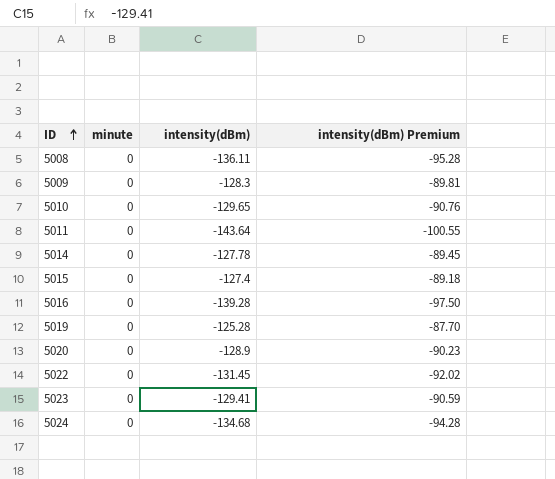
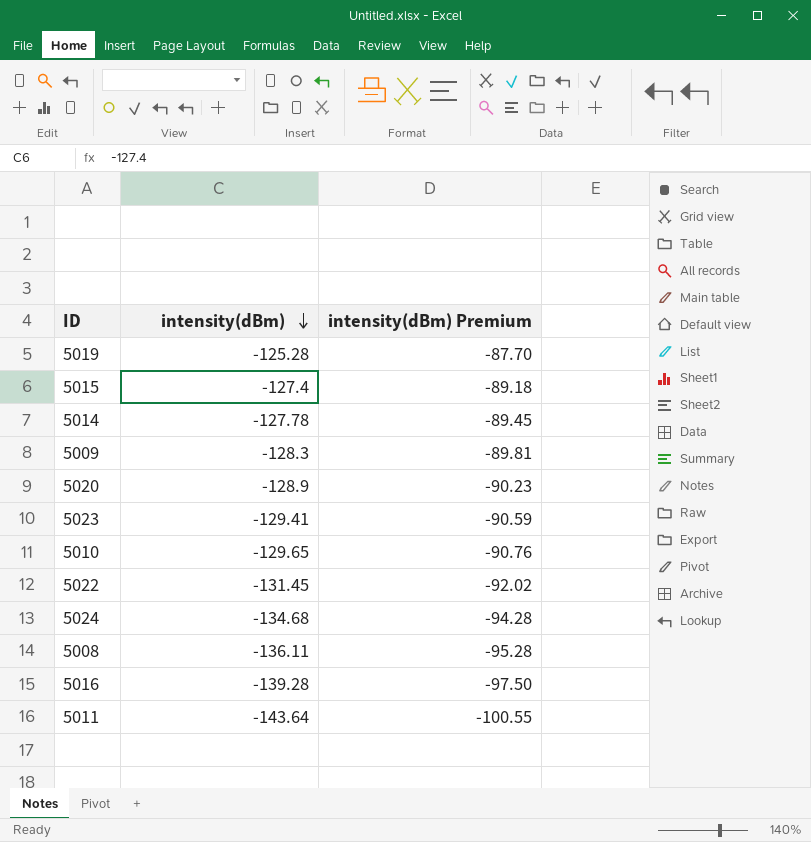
row order: ID ascending -> intensity(dBm) descending
column minute | position: 2 -> none

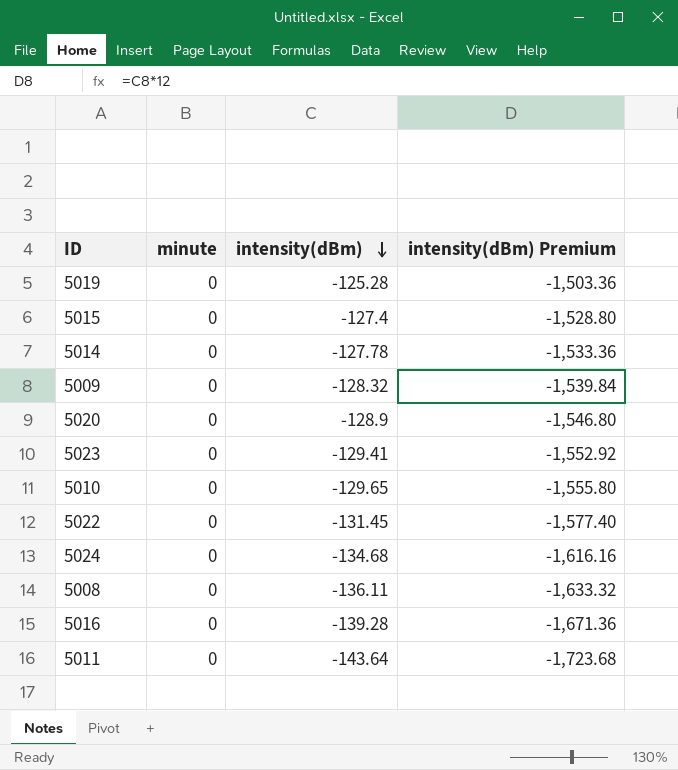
column minute | position: none -> 2
column intensity(dBm) Premium | formula: [intensity(dBm)] * 0.7 -> [intensity(dBm)] * 12
5009 | intensity(dBm): -128.3 -> -128.32

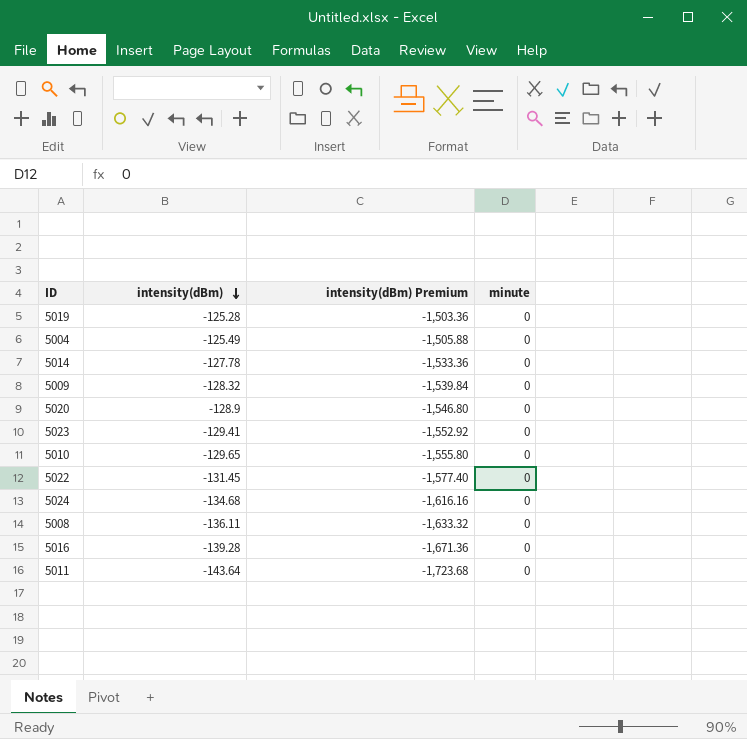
column minute | position: 2 -> 4
row 5015: 0 | -127.4 | -1,528.80 -> none
row 5004: none -> -125.49 | -1,505.88 | 0

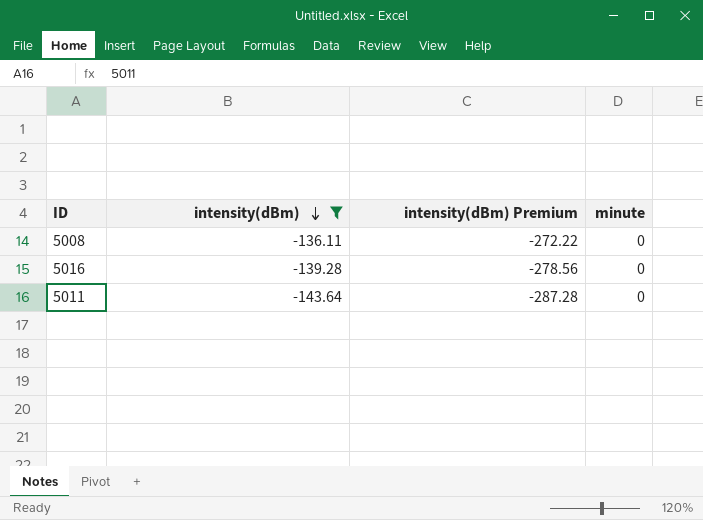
filter: none -> intensity(dBm) <= -136.11
column intensity(dBm) Premium | formula: [intensity(dBm)] * 12 -> [intensity(dBm)] * 2

